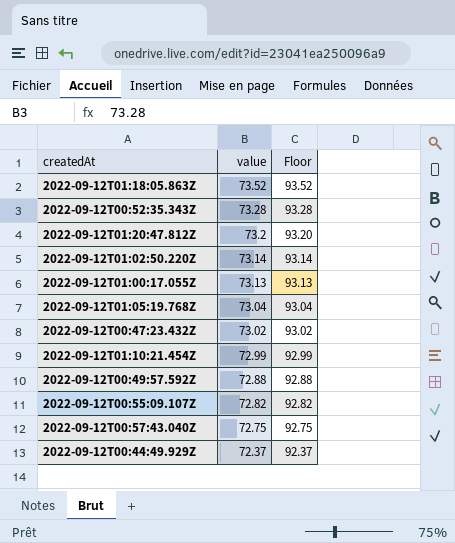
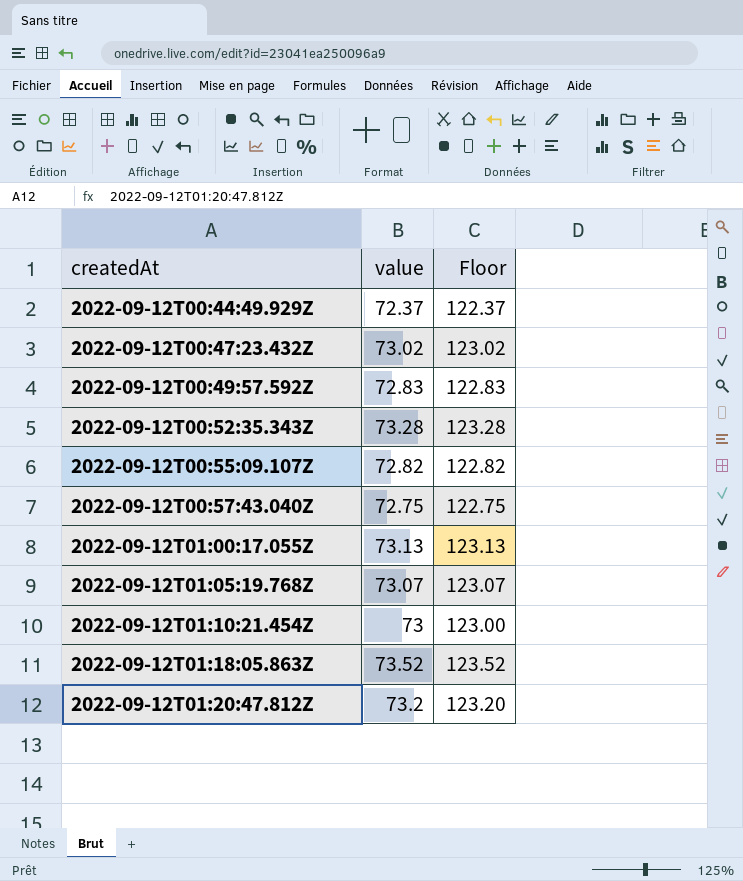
row order: value descending -> createdAt ascending
column Floor | formula: [value] + 20 -> [value] + 50
row 2022-09-12T01:02:50.220Z: 73.14 | 93.14 -> none
2022-09-12T00:49:57.592Z | value: 72.88 -> 72.83
2022-09-12T01:05:19.768Z | value: 73.04 -> 73.07
2022-09-12T01:10:21.454Z | value: 72.99 -> 73

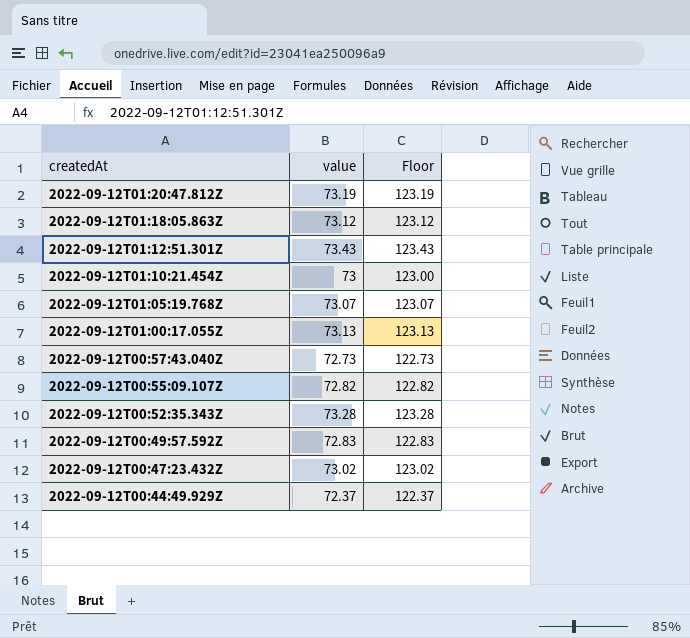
row order: createdAt ascending -> createdAt descending
2022-09-12T01:20:47.812Z | value: 73.2 -> 73.19
2022-09-12T01:20:47.812Z | Floor: 123.20 -> 123.19
2022-09-12T01:18:05.863Z | value: 73.52 -> 73.12
2022-09-12T01:18:05.863Z | Floor: 123.52 -> 123.12
row 2022-09-12T01:12:51.301Z: none -> 73.43 | 123.43
2022-09-12T00:57:43.040Z | value: 72.75 -> 72.73
2022-09-12T00:57:43.040Z | Floor: 122.75 -> 122.73

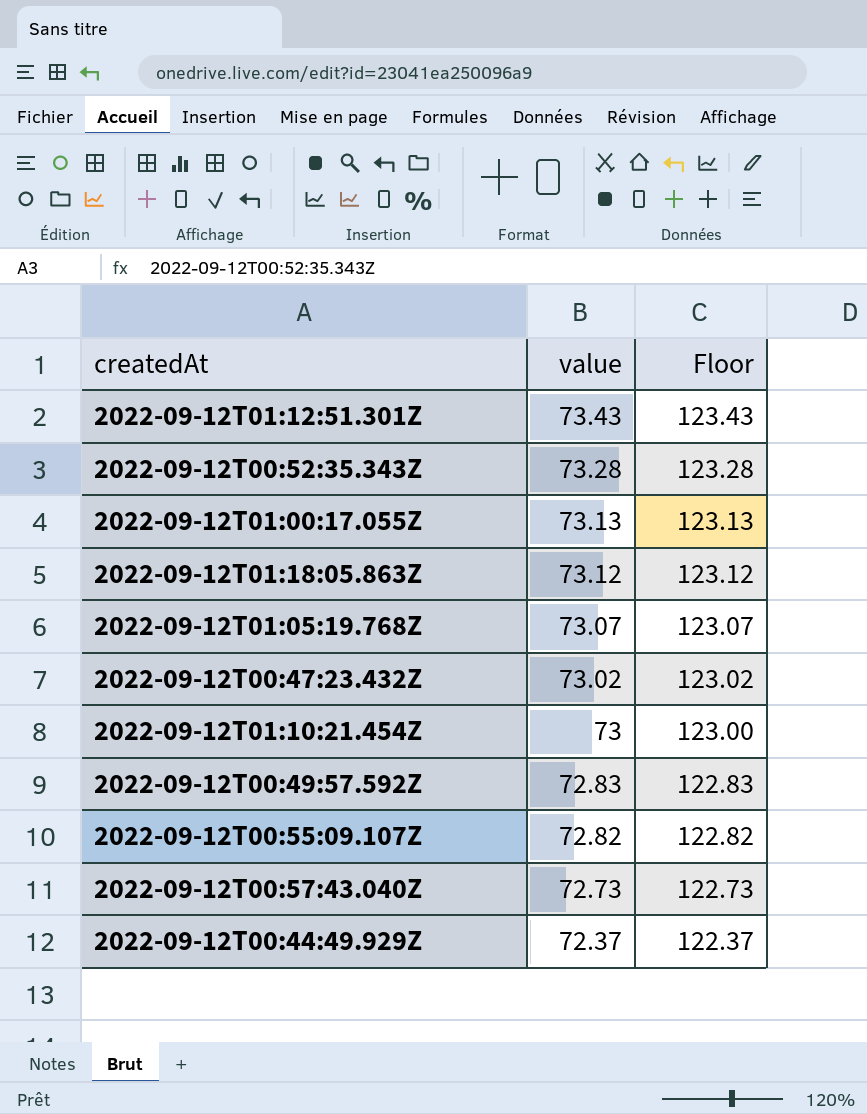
row order: createdAt descending -> value descending
row 2022-09-12T01:20:47.812Z: 73.19 | 123.19 -> none

